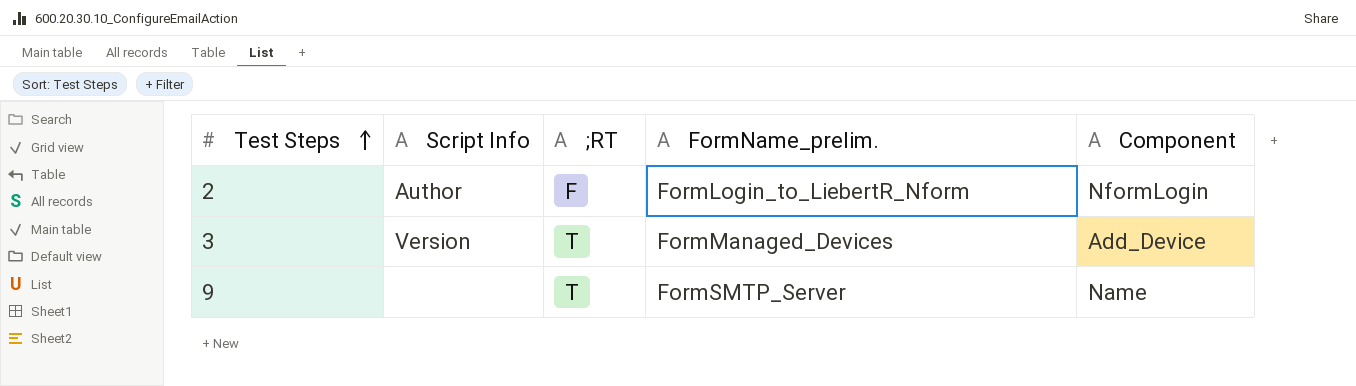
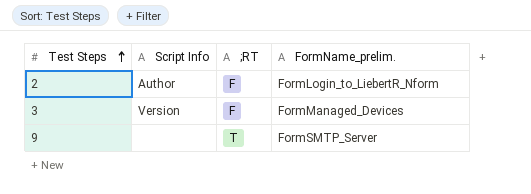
column Component | position: 5 -> none
3 | ;RT: T -> F

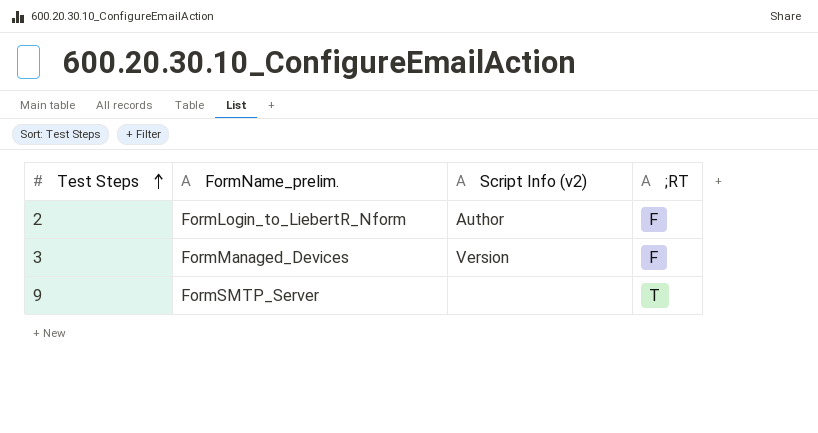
column FormName_prelim. | position: 4 -> 2
column name: Script Info -> Script Info (v2)

